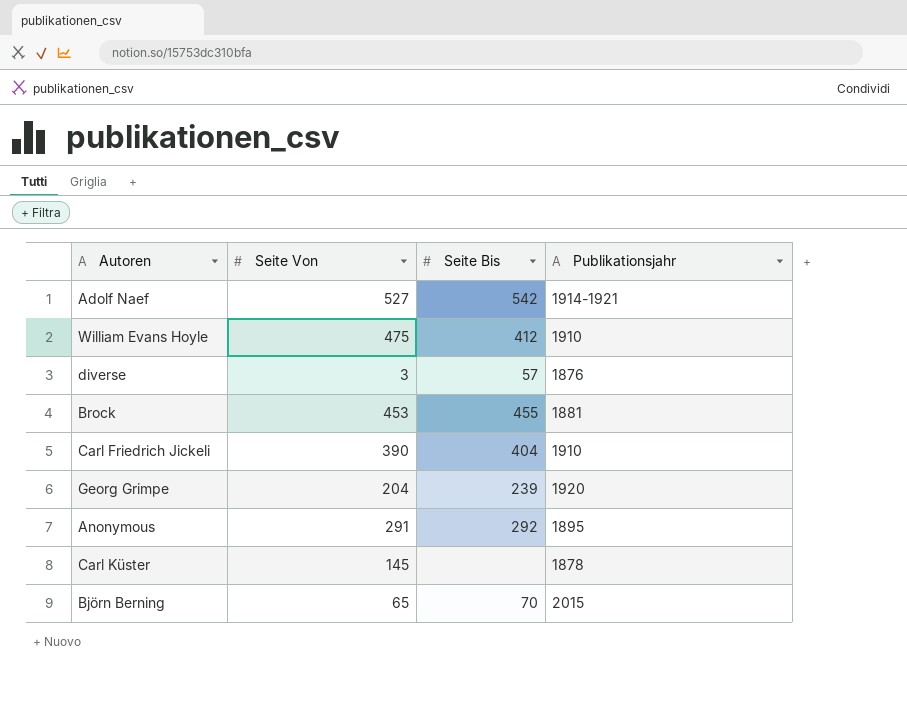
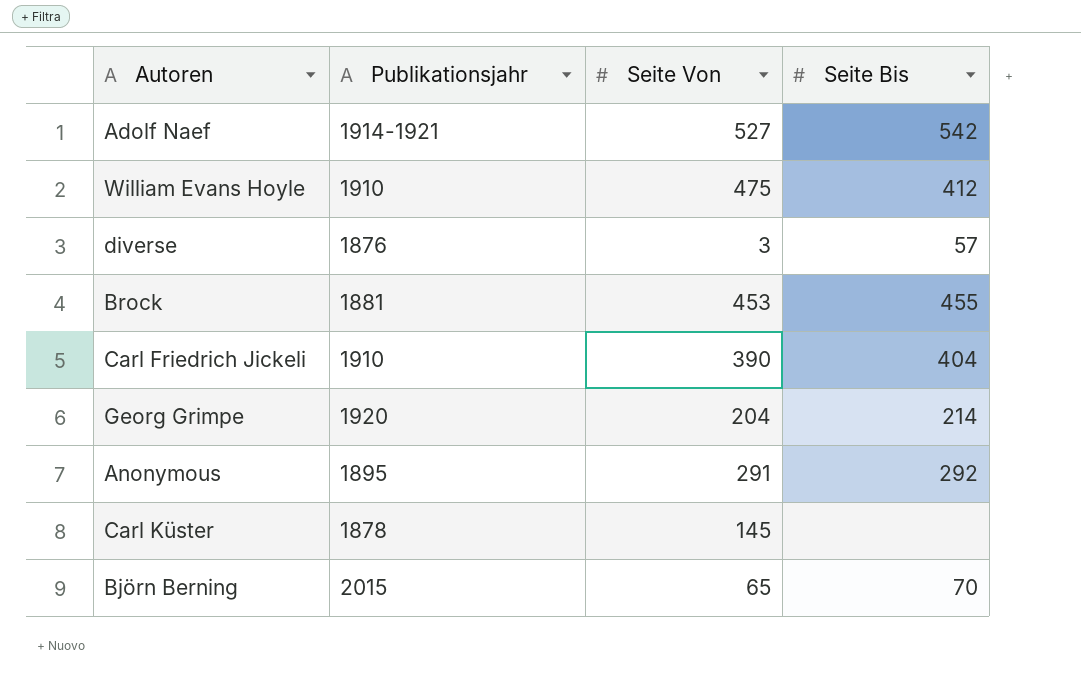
column Publikationsjahr | position: 4 -> 2
Georg Grimpe | Seite Bis: 239 -> 214

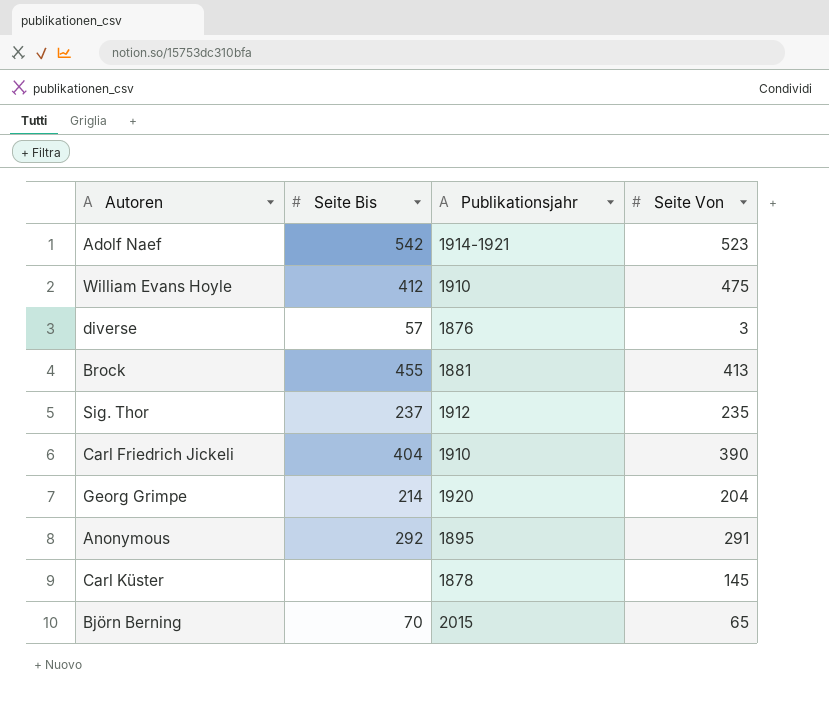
column Seite Bis | position: 4 -> 2
Adolf Naef | Seite Von: 527 -> 523
Brock | Seite Von: 453 -> 413
row Sig. Thor: none -> 237 | 1912 | 235

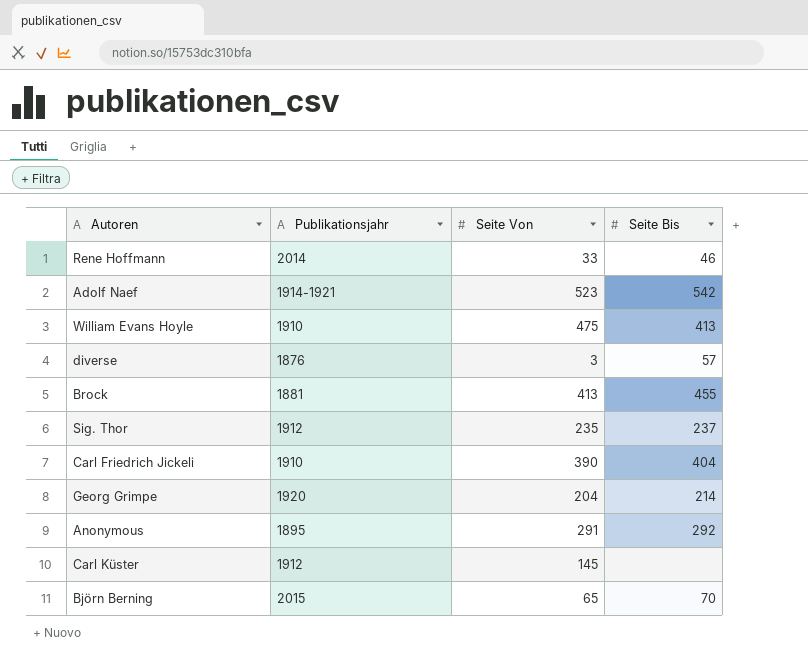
column Seite Bis | position: 2 -> 4
row Rene Hoffmann: none -> 2014 | 33 | 46
William Evans Hoyle | Seite Bis: 412 -> 413
Carl Küster | Publikationsjahr: 1878 -> 1912

